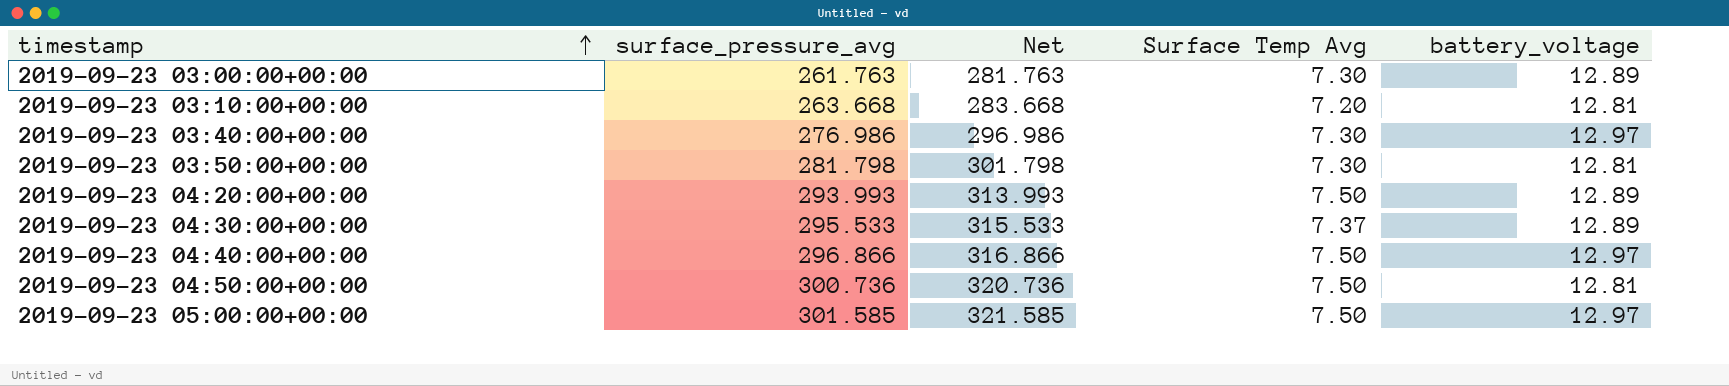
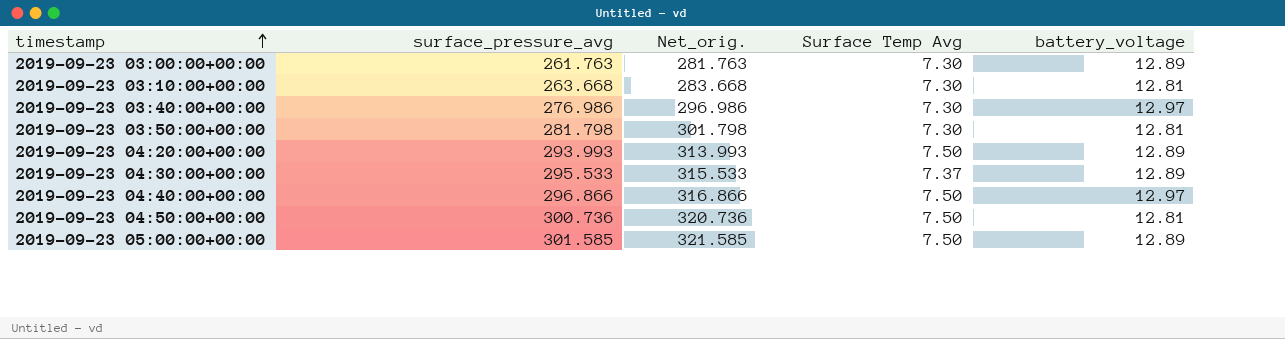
column name: Net -> Net_orig.
2019-09-23 03:10:00+00:00 | Surface Temp Avg: 7.20 -> 7.30
2019-09-23 05:00:00+00:00 | battery_voltage: 12.97 -> 12.89

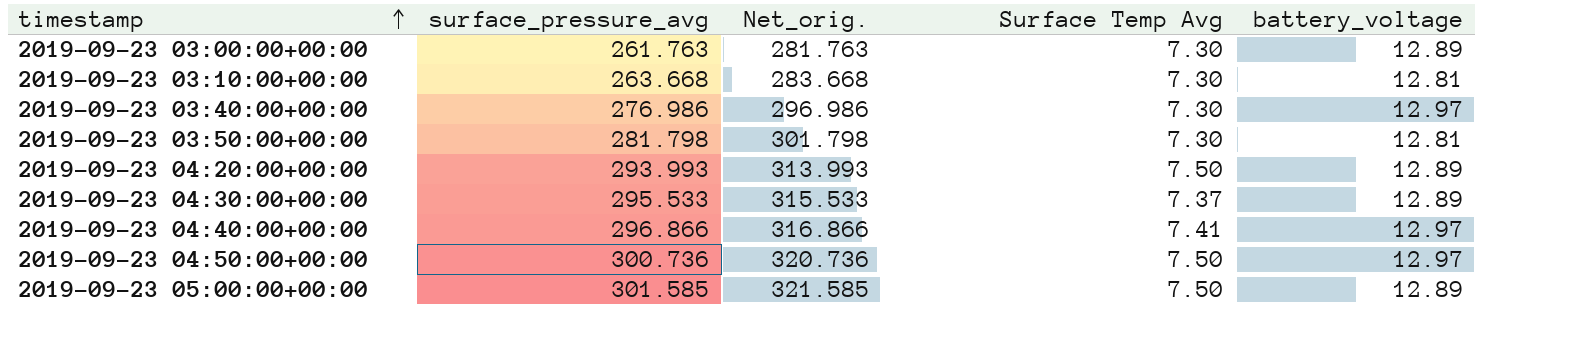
2019-09-23 04:40:00+00:00 | Surface Temp Avg: 7.50 -> 7.41
2019-09-23 04:50:00+00:00 | battery_voltage: 12.81 -> 12.97

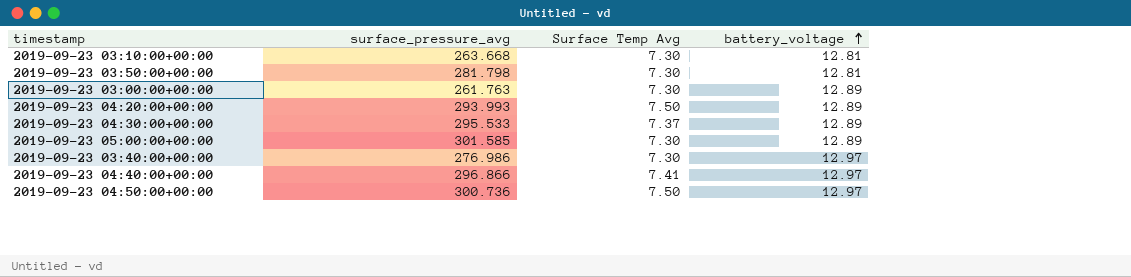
row order: timestamp ascending -> battery_voltage ascending
column Net_orig. | formula: [surface_pressure_avg] + 20 -> none
2019-09-23 05:00:00+00:00 | Surface Temp Avg: 7.50 -> 7.30

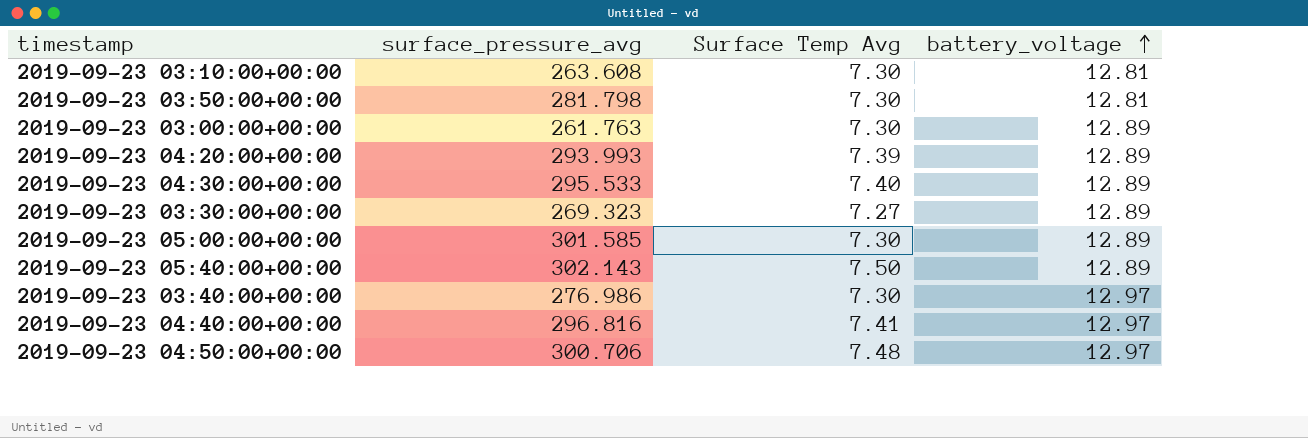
2019-09-23 03:10:00+00:00 | surface_pressure_avg: 263.668 -> 263.608
2019-09-23 04:20:00+00:00 | Surface Temp Avg: 7.50 -> 7.39
2019-09-23 04:30:00+00:00 | Surface Temp Avg: 7.37 -> 7.40
row 2019-09-23 03:30:00+00:00: none -> 269.323 | 7.27 | 12.89
row 2019-09-23 05:40:00+00:00: none -> 302.143 | 7.50 | 12.89
2019-09-23 04:40:00+00:00 | surface_pressure_avg: 296.866 -> 296.816
2019-09-23 04:50:00+00:00 | surface_pressure_avg: 300.736 -> 300.706
2019-09-23 04:50:00+00:00 | Surface Temp Avg: 7.50 -> 7.48

